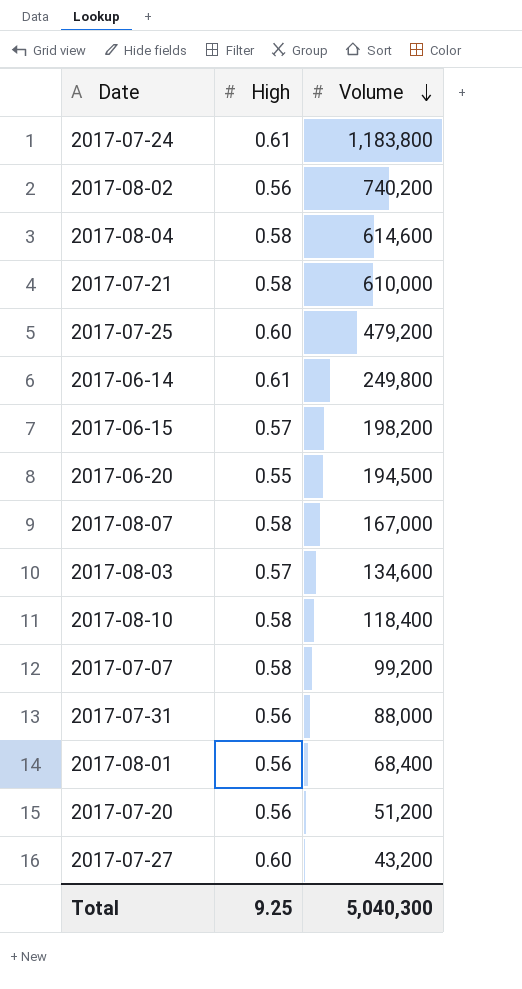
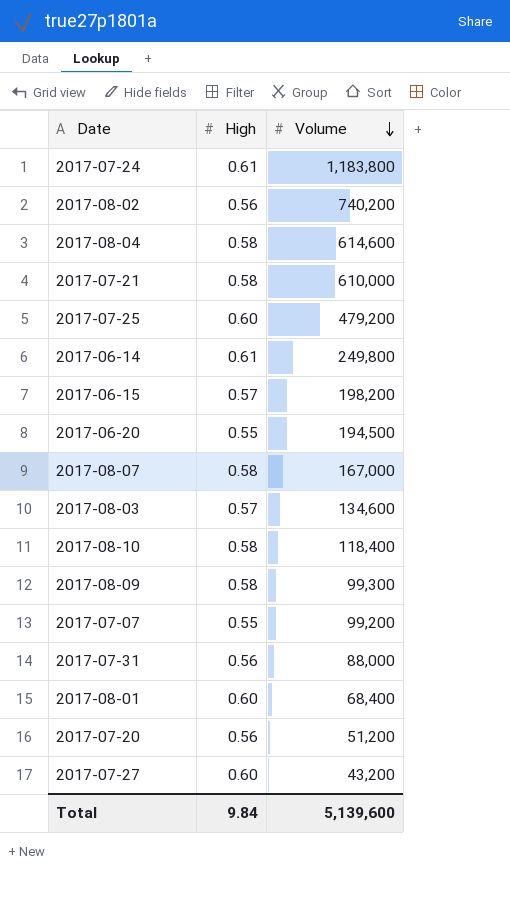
row 2017-08-09: none -> 0.58 | 99,300
2017-07-07 | High: 0.58 -> 0.55
2017-08-01 | High: 0.56 -> 0.60
Total | High: 9.25 -> 9.84
Total | Volume: 5,040,300 -> 5,139,600

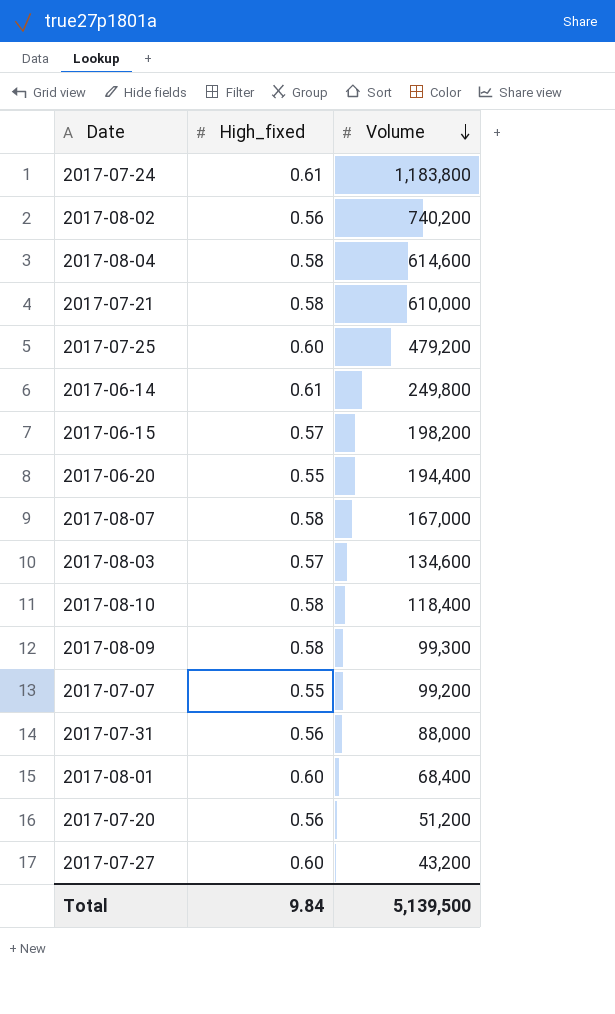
column name: High -> High_fixed
2017-06-20 | Volume: 194,500 -> 194,400
Total | Volume: 5,139,600 -> 5,139,500

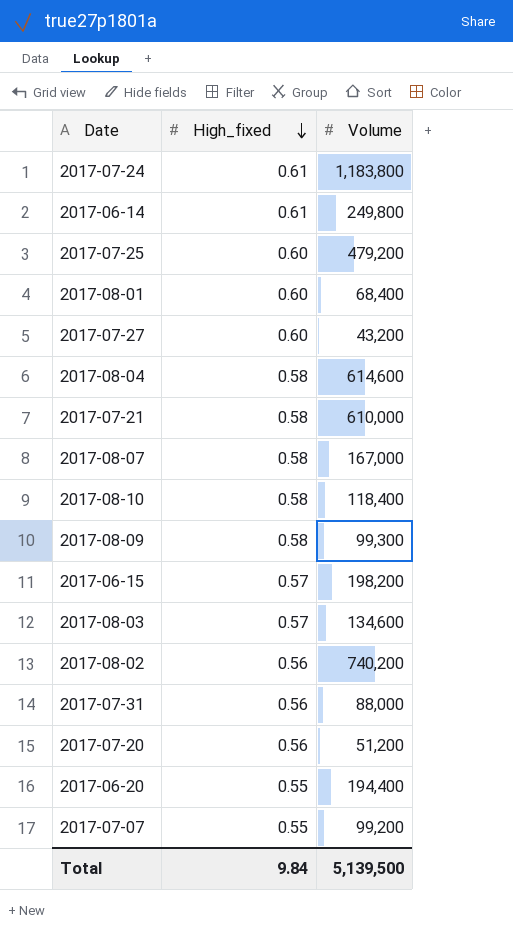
row order: Volume descending -> High_fixed descending

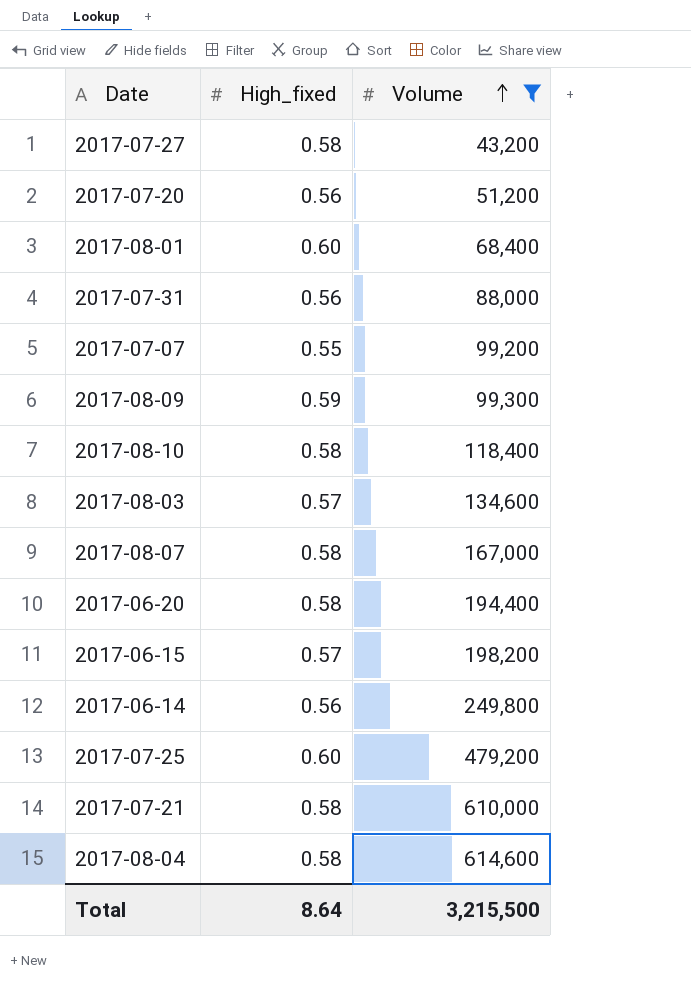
filter: none -> Volume <= 614,600
row order: High_fixed descending -> Volume ascending
2017-07-27 | High_fixed: 0.60 -> 0.58
2017-08-09 | High_fixed: 0.58 -> 0.59
2017-06-20 | High_fixed: 0.55 -> 0.58
2017-06-14 | High_fixed: 0.61 -> 0.56
Total | High_fixed: 9.84 -> 8.64
Total | Volume: 5,139,500 -> 3,215,500

